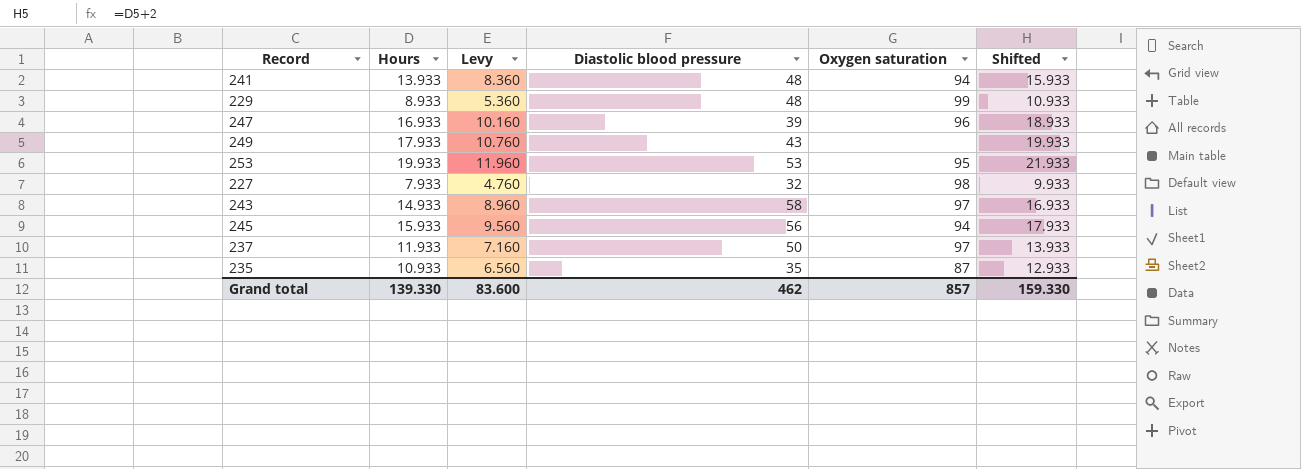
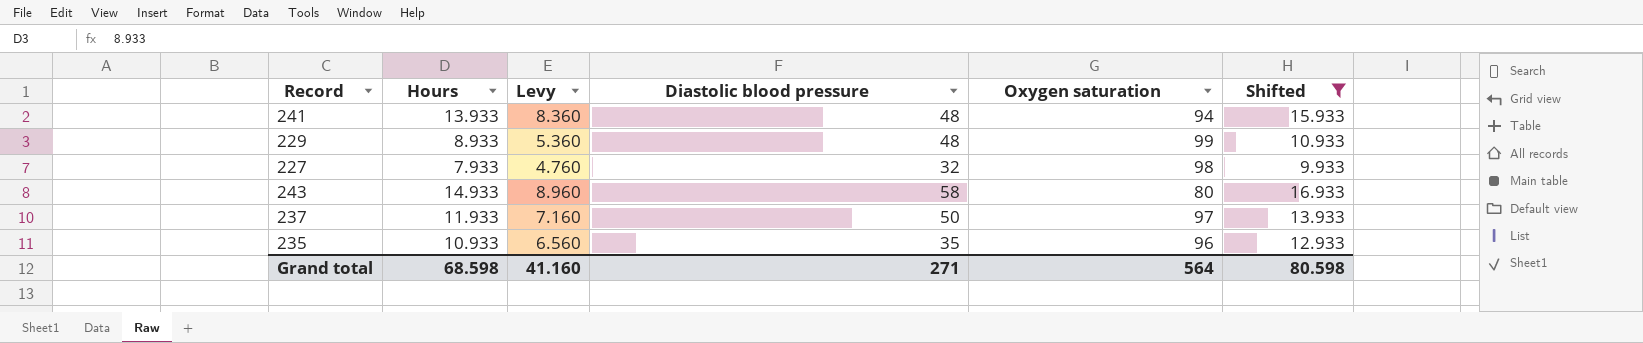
filter: none -> Shifted <= 16.933
243 | Oxygen saturation: 97 -> 80
235 | Oxygen saturation: 87 -> 96
Grand total | Hours: 139.330 -> 68.598
Grand total | Levy: 83.600 -> 41.160
Grand total | Diastolic blood pressure: 462 -> 271
Grand total | Oxygen saturation: 857 -> 564
Grand total | Shifted: 159.330 -> 80.598

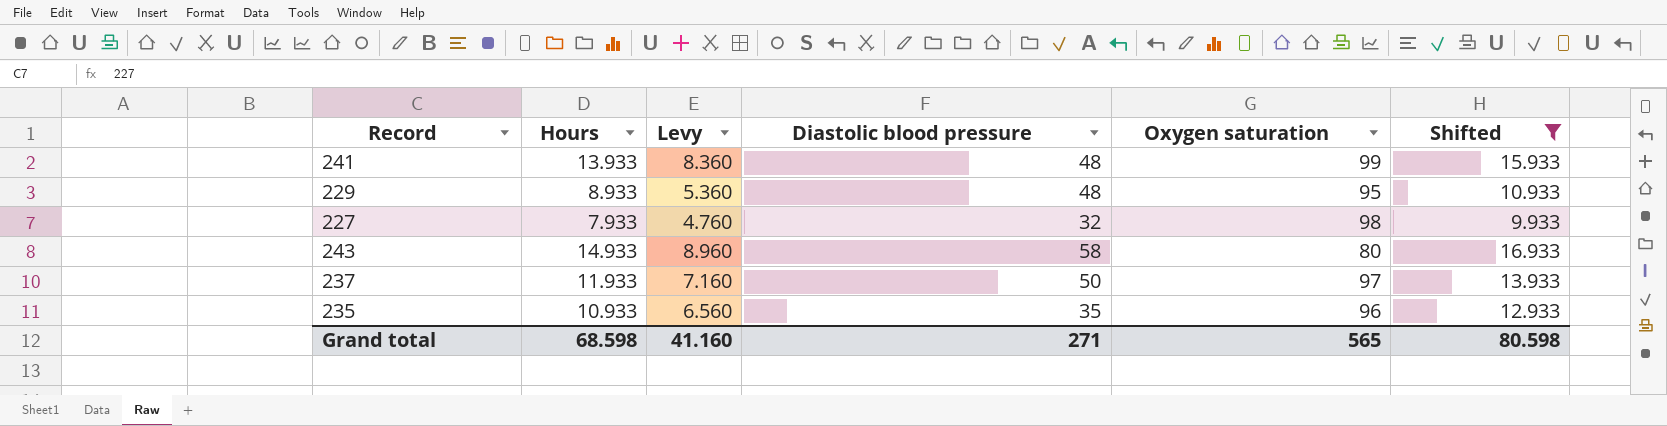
241 | Oxygen saturation: 94 -> 99
229 | Oxygen saturation: 99 -> 95
Grand total | Oxygen saturation: 564 -> 565

